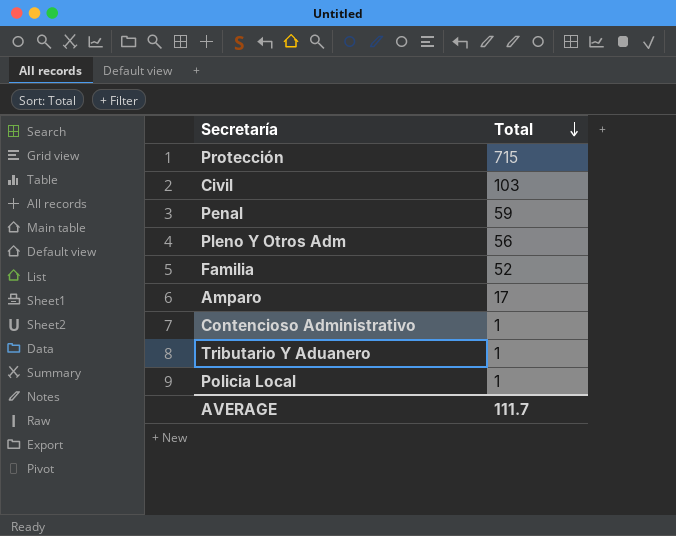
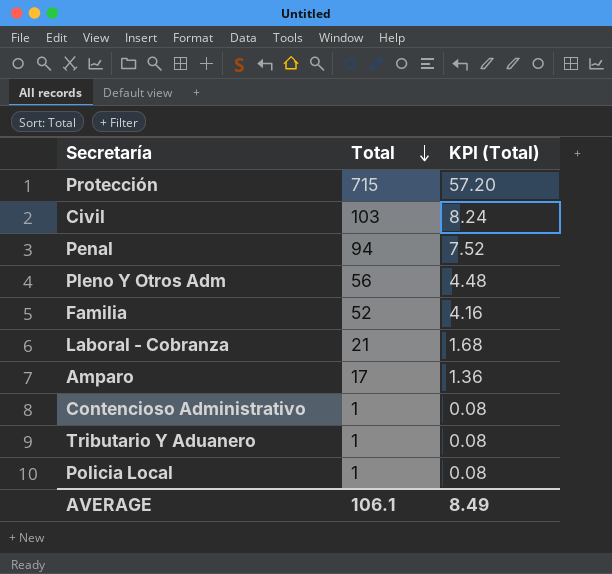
column KPI (Total) | formula: none -> [Total] * 0.08
Penal | Total: 59 -> 94
row Laboral - Cobranza: none -> 21 | 1.68
AVERAGE | Total: 111.7 -> 106.1

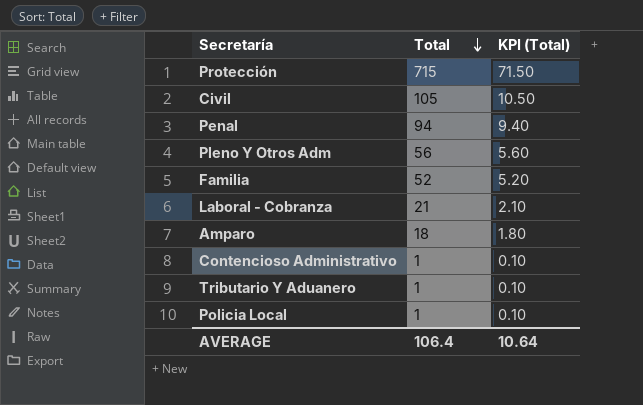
column KPI (Total) | formula: [Total] * 0.08 -> [Total] * 0.1
Civil | Total: 103 -> 105
Amparo | Total: 17 -> 18
AVERAGE | Total: 106.1 -> 106.4
AVERAGE | KPI (Total): 8.49 -> 10.64

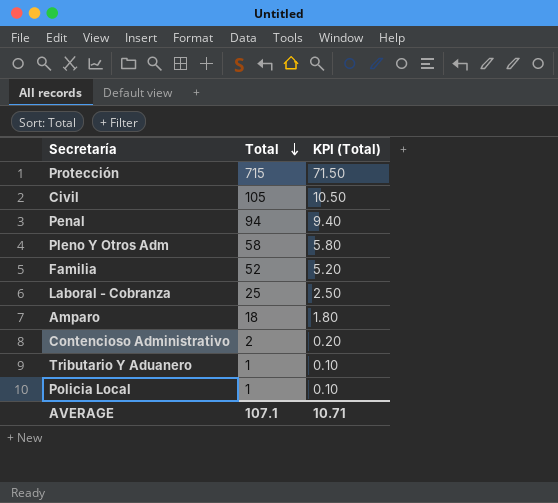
Pleno Y Otros Adm | Total: 56 -> 58
Pleno Y Otros Adm | KPI (Total): 5.60 -> 5.80
Laboral - Cobranza | Total: 21 -> 25
Laboral - Cobranza | KPI (Total): 2.10 -> 2.50
Contencioso Administrativo | Total: 1 -> 2
Contencioso Administrativo | KPI (Total): 0.10 -> 0.20
AVERAGE | Total: 106.4 -> 107.1
AVERAGE | KPI (Total): 10.64 -> 10.71

